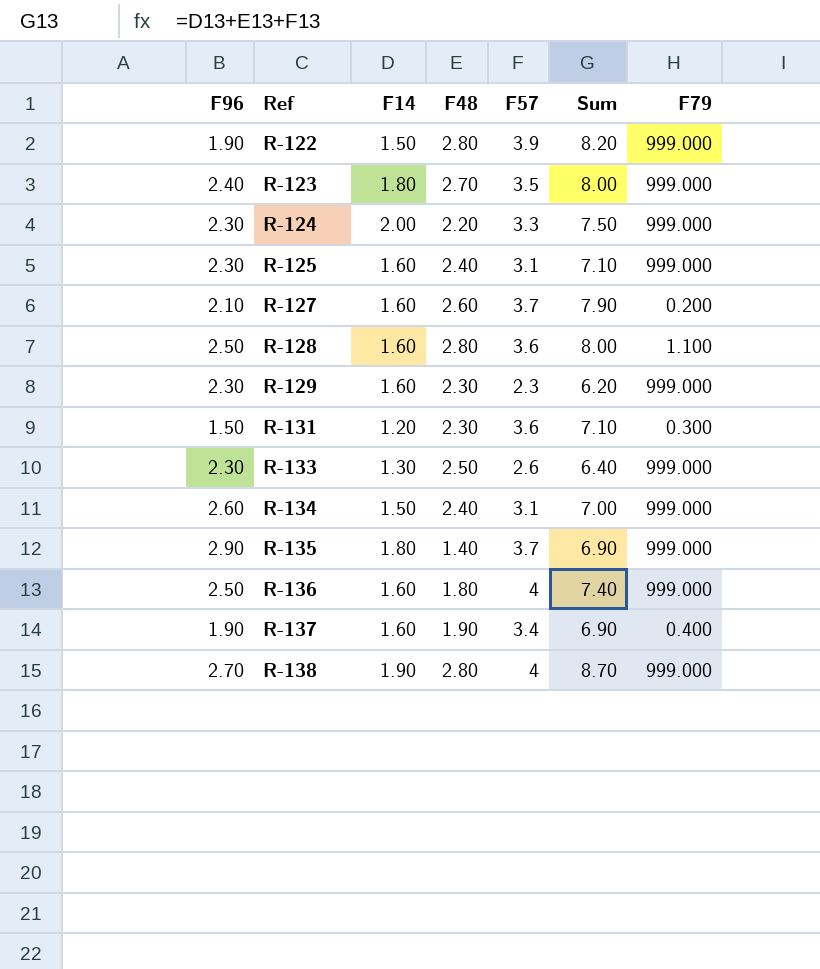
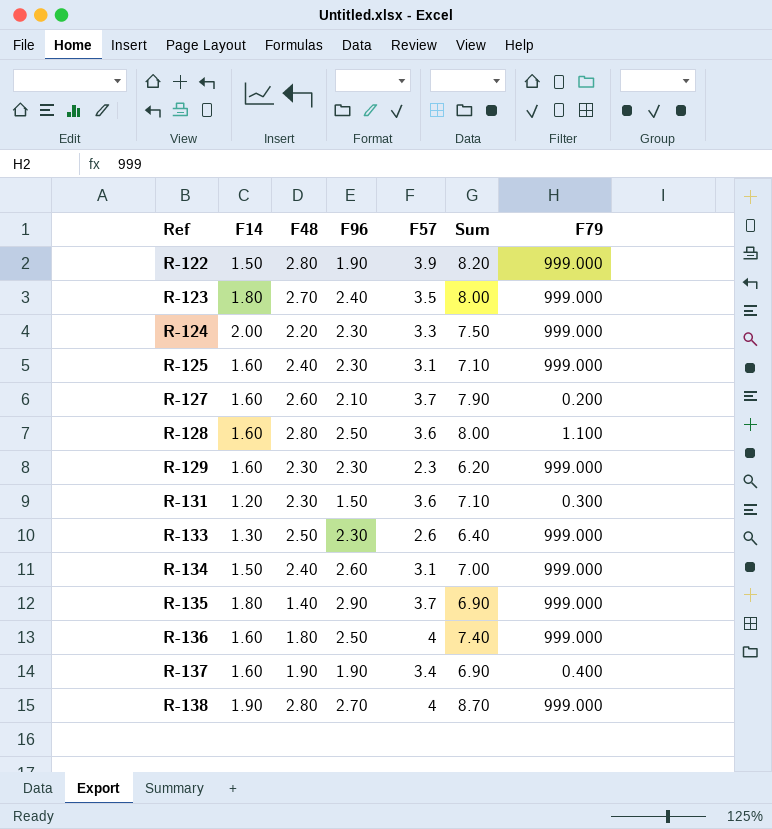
column F96 | position: 1 -> 4

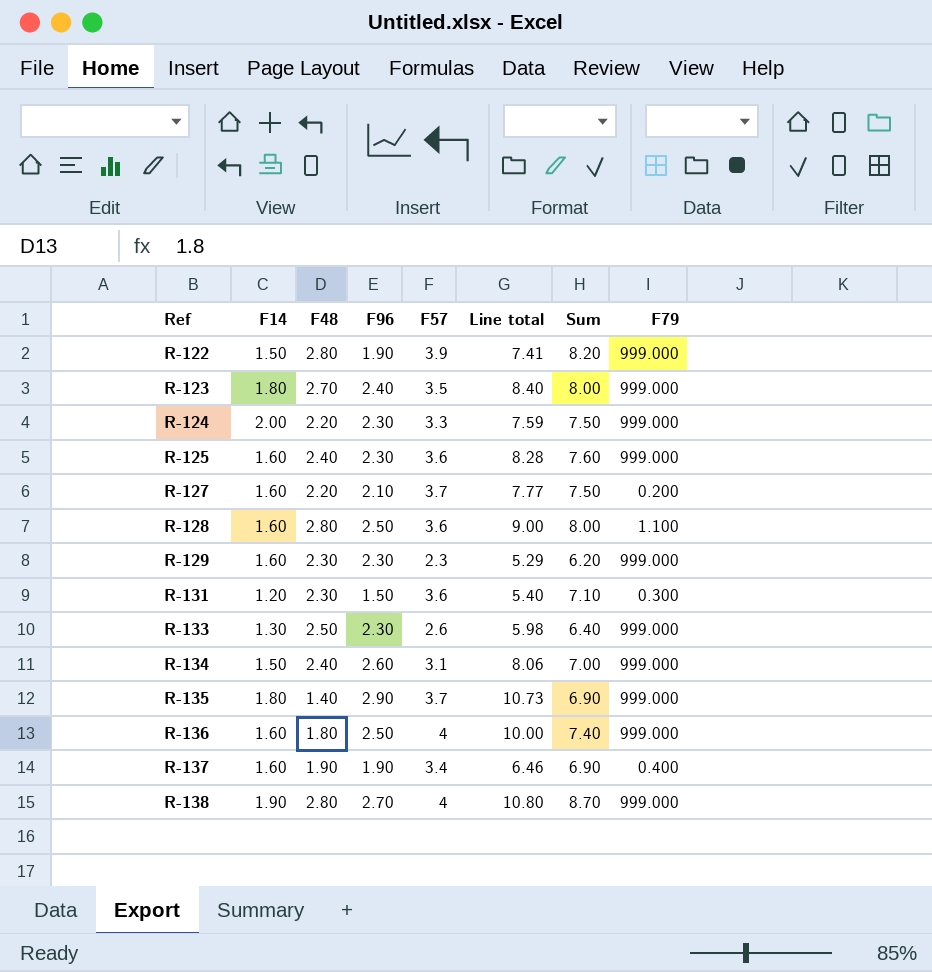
column Line total | formula: none -> [F96] * [F57]
R-125 | F57: 3.1 -> 3.6
R-125 | Sum: 7.10 -> 7.60
R-127 | F48: 2.60 -> 2.20
R-127 | Sum: 7.90 -> 7.50

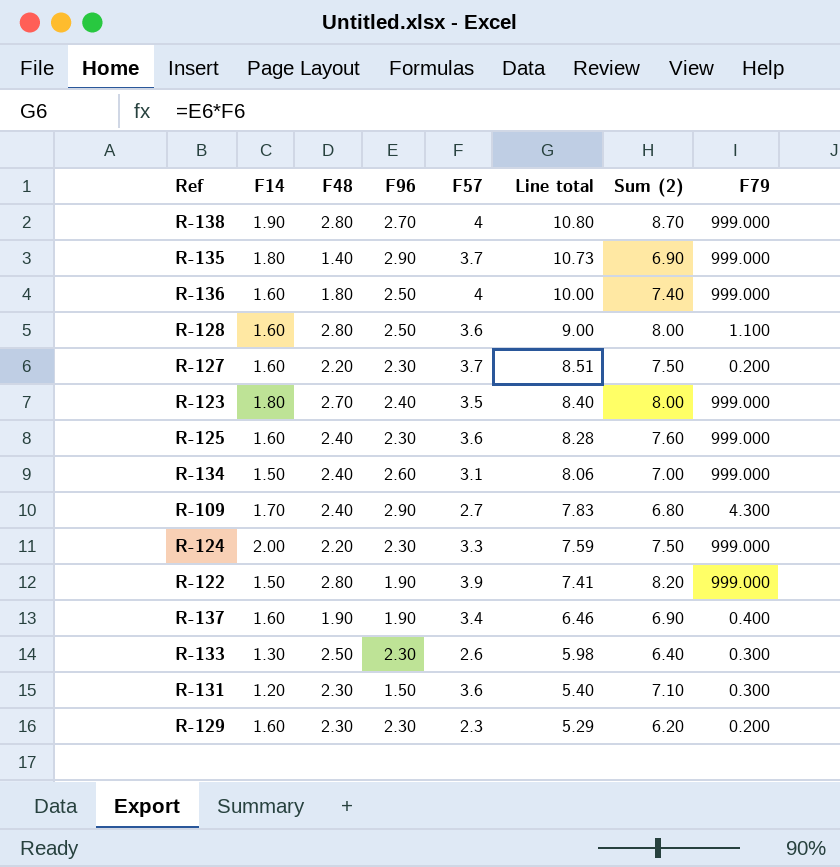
row order: Ref ascending -> Line total descending
column name: Sum -> Sum (2)
R-127 | F96: 2.10 -> 2.30
R-127 | Line total: 7.77 -> 8.51
row R-109: none -> 1.70 | 2.40 | 2.90 | 2.7 | 7.83 | 6.80 | 4.300
R-133 | F79: 999.000 -> 0.300
R-129 | F79: 999.000 -> 0.200

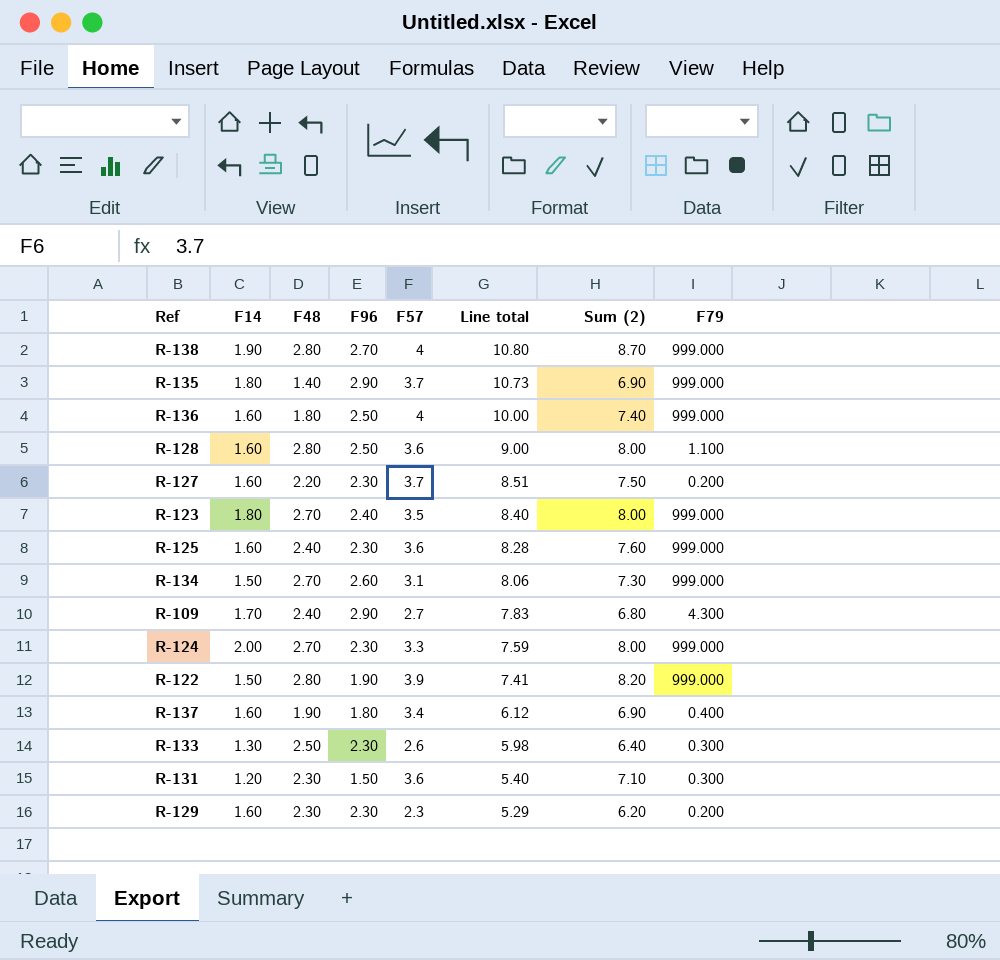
R-134 | F48: 2.40 -> 2.70
R-134 | Sum (2): 7.00 -> 7.30
R-124 | F48: 2.20 -> 2.70
R-124 | Sum (2): 7.50 -> 8.00
R-137 | F96: 1.90 -> 1.80
R-137 | Line total: 6.46 -> 6.12

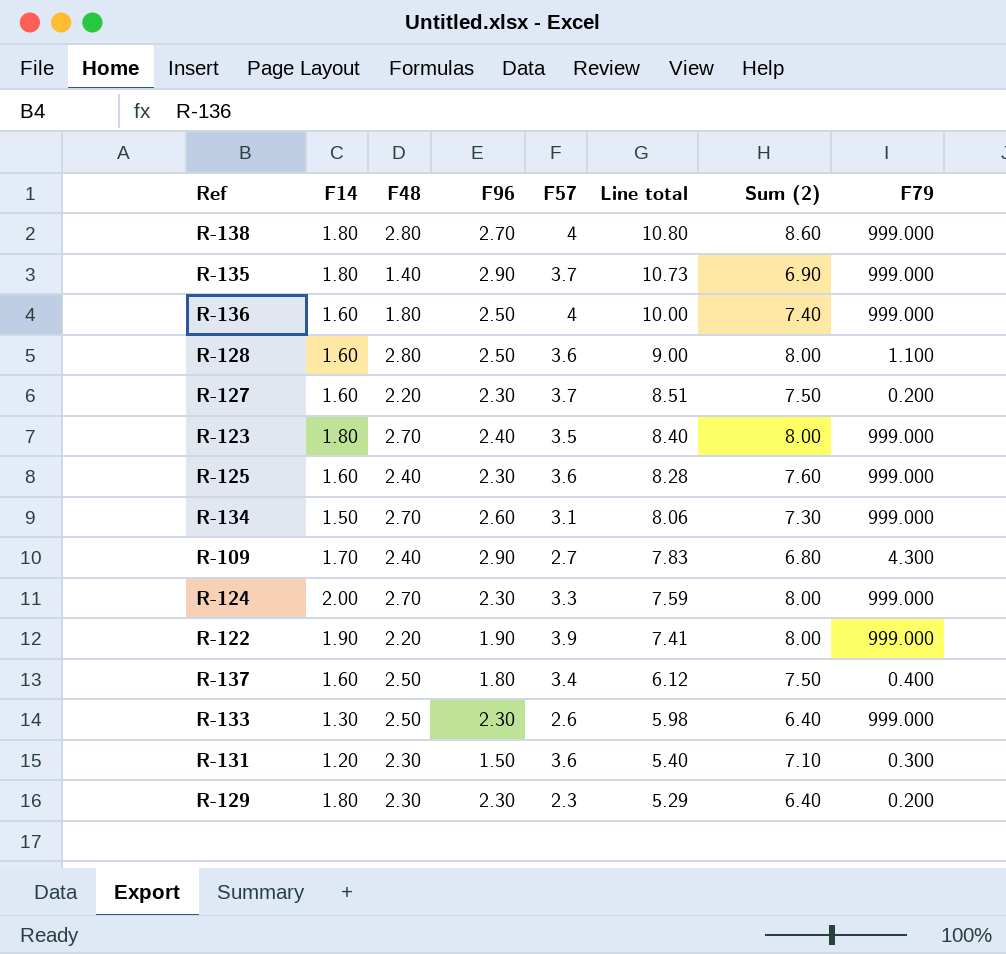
R-138 | F14: 1.90 -> 1.80
R-138 | Sum (2): 8.70 -> 8.60
R-122 | F14: 1.50 -> 1.90
R-122 | F48: 2.80 -> 2.20
R-122 | Sum (2): 8.20 -> 8.00
R-137 | F48: 1.90 -> 2.50
R-137 | Sum (2): 6.90 -> 7.50
R-133 | F79: 0.300 -> 999.000
R-129 | F14: 1.60 -> 1.80
R-129 | Sum (2): 6.20 -> 6.40

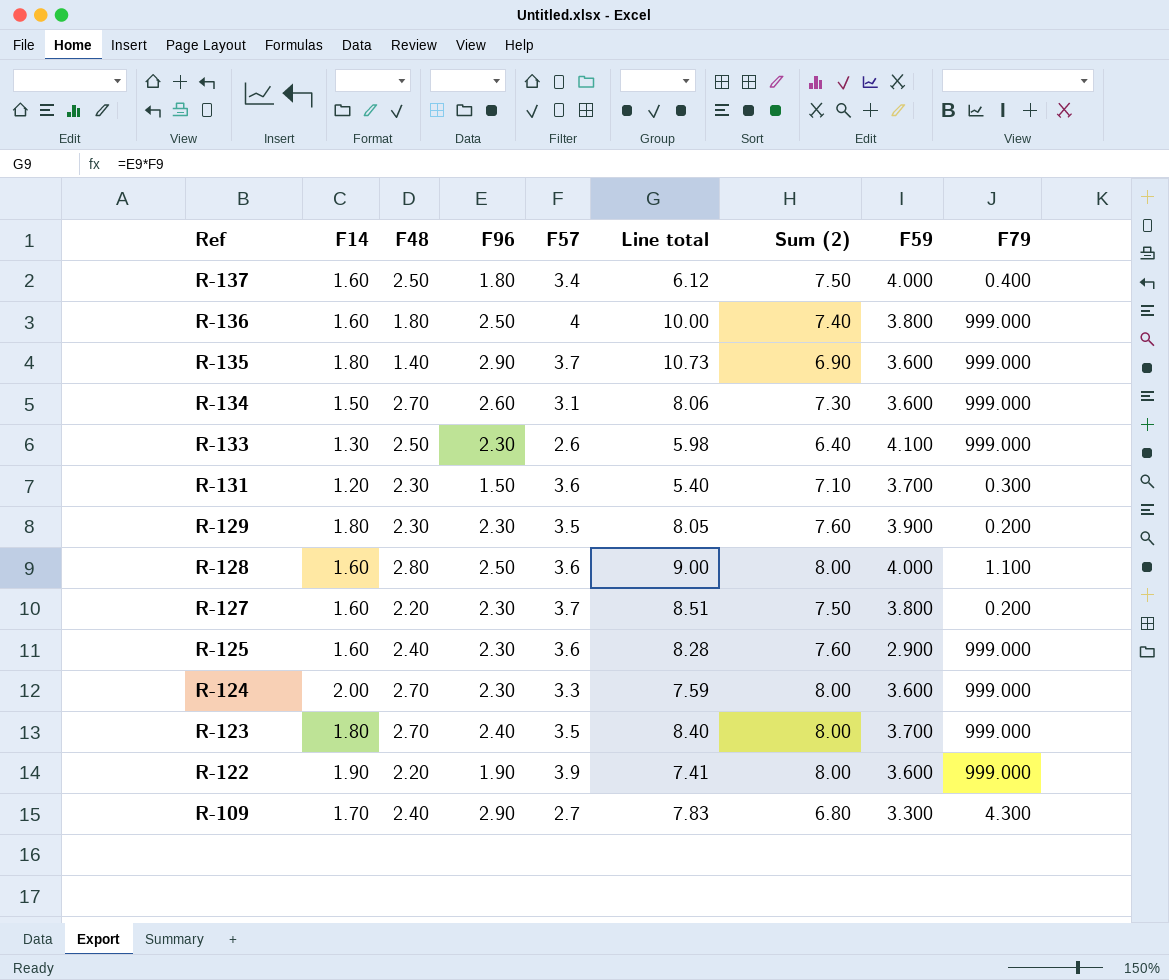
row order: Line total descending -> Ref descending
column F59 | position: none -> 8
row R-138: 1.80 | 2.80 | 2.70 | 4 | 10.80 | 8.60 | 999.000 -> none
R-129 | F57: 2.3 -> 3.5
R-129 | Line total: 5.29 -> 8.05
R-129 | Sum (2): 6.40 -> 7.60

